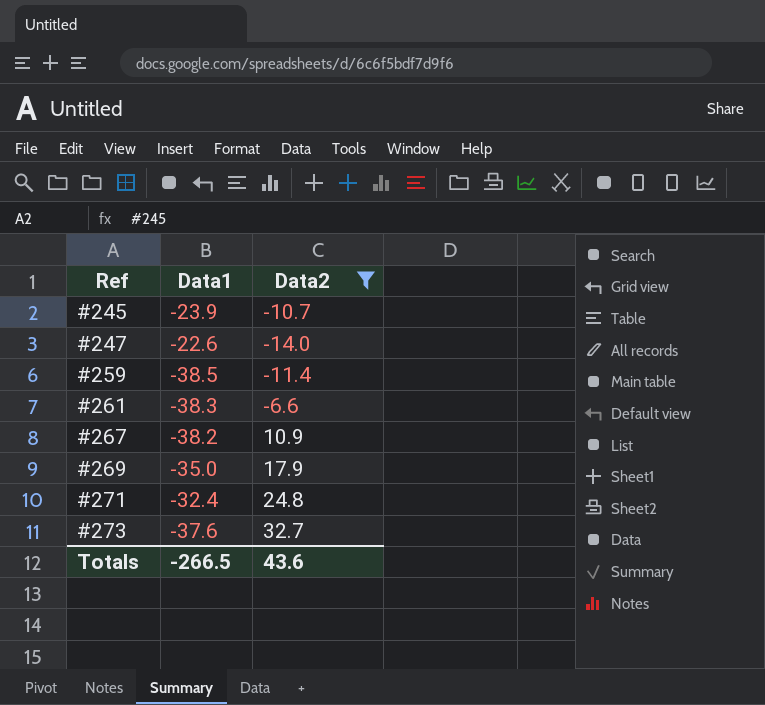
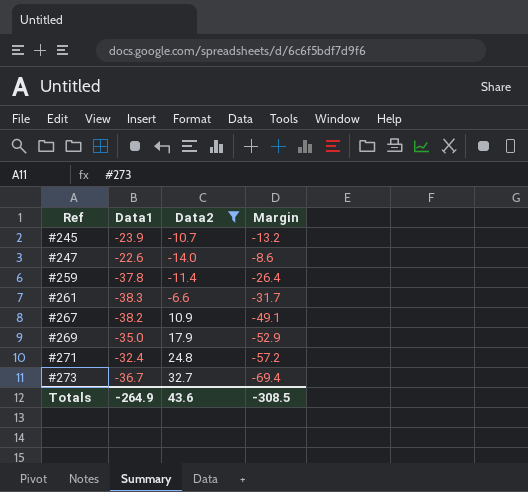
column Margin | formula: none -> [Data1] - [Data2]
#259 | Data1: -38.5 -> -37.8
#273 | Data1: -37.6 -> -36.7
Totals | Data1: -266.5 -> -264.9

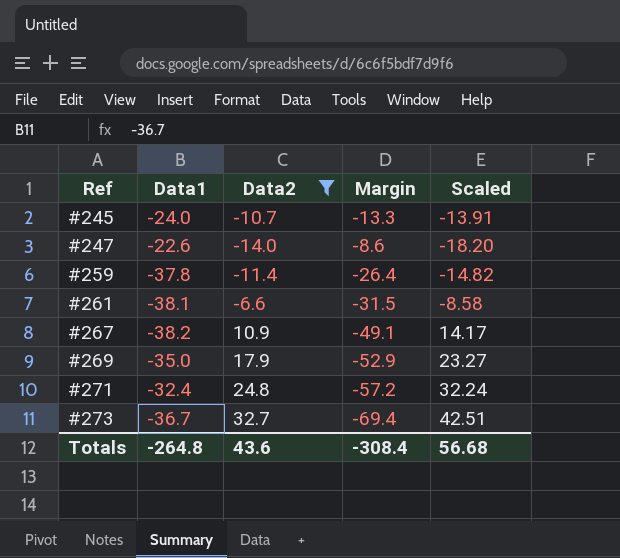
column Scaled | formula: none -> [Data2] * 1.3
#245 | Data1: -23.9 -> -24.0
#245 | Margin: -13.2 -> -13.3
#261 | Data1: -38.3 -> -38.1
#261 | Margin: -31.7 -> -31.5
Totals | Data1: -264.9 -> -264.8
Totals | Margin: -308.5 -> -308.4

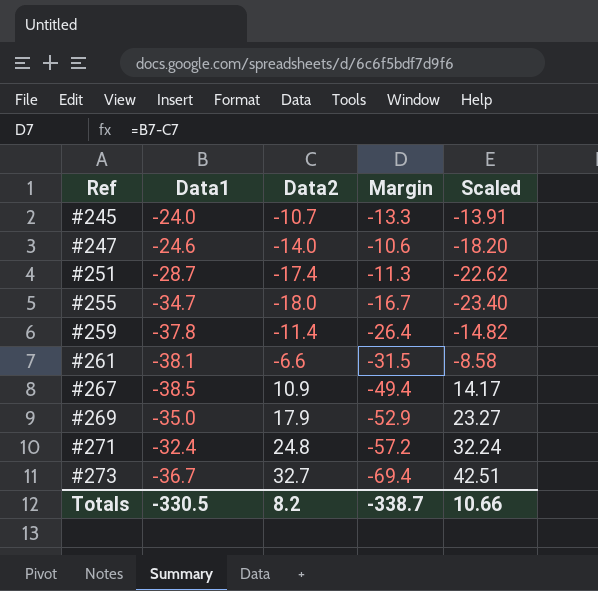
filter: Data2 >= -14.0 -> none
#247 | Data1: -22.6 -> -24.6
#247 | Margin: -8.6 -> -10.6
#267 | Data1: -38.2 -> -38.5
#267 | Margin: -49.1 -> -49.4
Totals | Data1: -264.8 -> -330.5
Totals | Data2: 43.6 -> 8.2
Totals | Margin: -308.4 -> -338.7
Totals | Scaled: 56.68 -> 10.66

